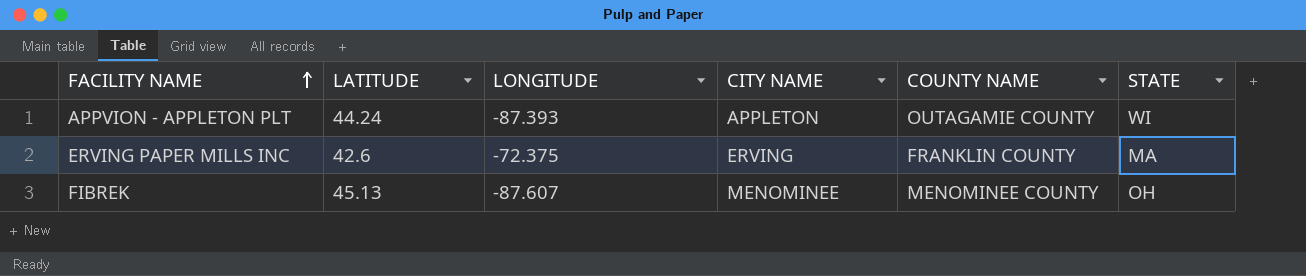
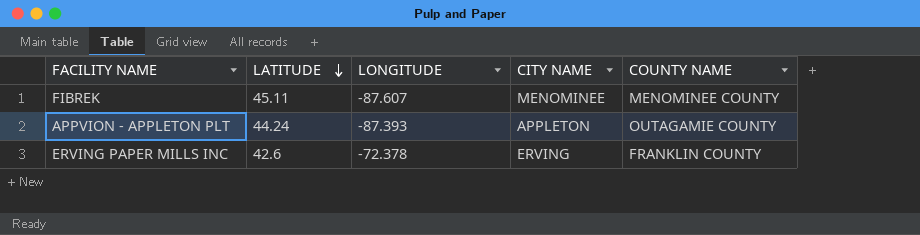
row order: FACILITY NAME ascending -> LATITUDE descending
column STATE | position: 6 -> none
FIBREK | LATITUDE: 45.13 -> 45.11
ERVING PAPER MILLS INC | LONGITUDE: -72.375 -> -72.378

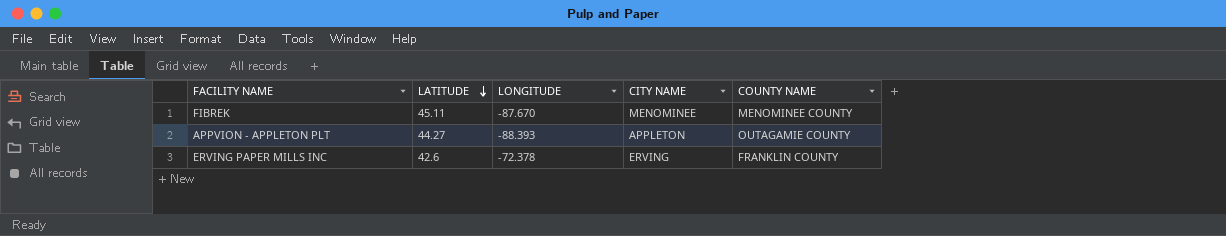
FIBREK | LONGITUDE: -87.607 -> -87.670
APPVION - APPLETON PLT | LATITUDE: 44.24 -> 44.27
APPVION - APPLETON PLT | LONGITUDE: -87.393 -> -88.393

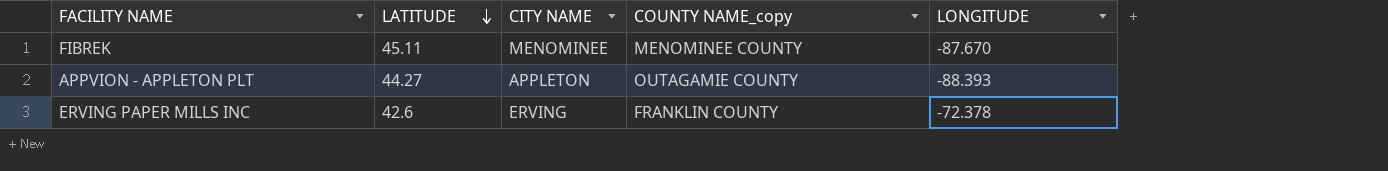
column name: COUNTY NAME -> COUNTY NAME_copy
column LONGITUDE | position: 3 -> 5

